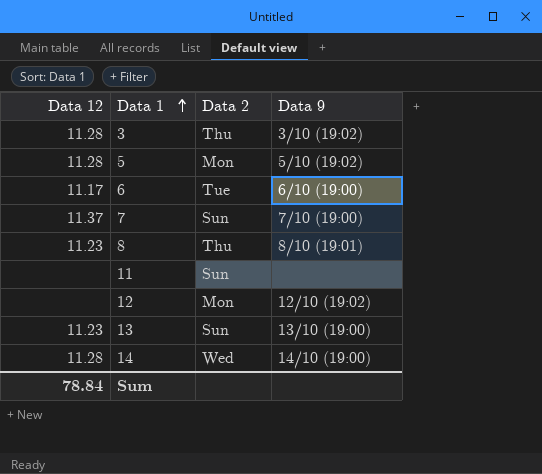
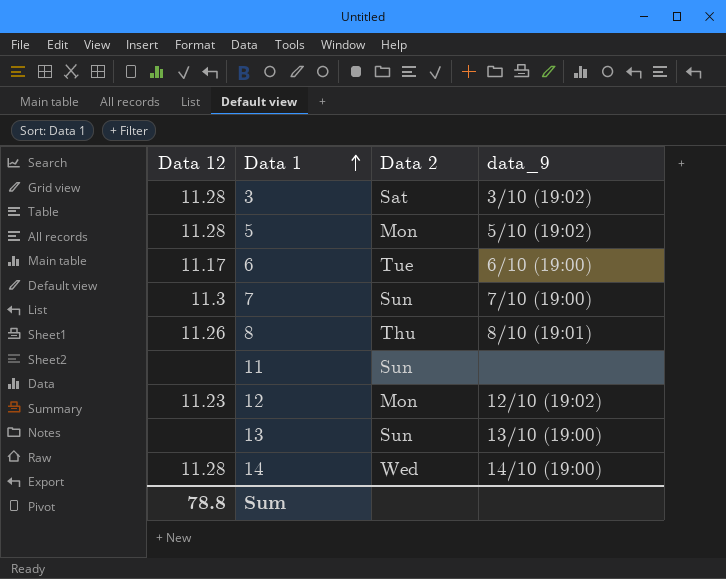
column name: Data 9 -> data_9
3 | Data 2: Thu -> Sat
7 | Data 12: 11.37 -> 11.3
8 | Data 12: 11.23 -> 11.26
12 | Data 12: none -> 11.23
13 | Data 12: 11.23 -> none
Sum | Data 12: 78.84 -> 78.8

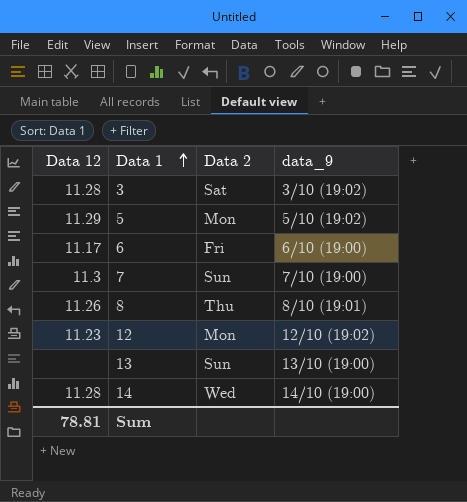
row 11: none | Sun | none -> none
5 | Data 12: 11.28 -> 11.29
6 | Data 2: Tue -> Fri
Sum | Data 12: 78.8 -> 78.81

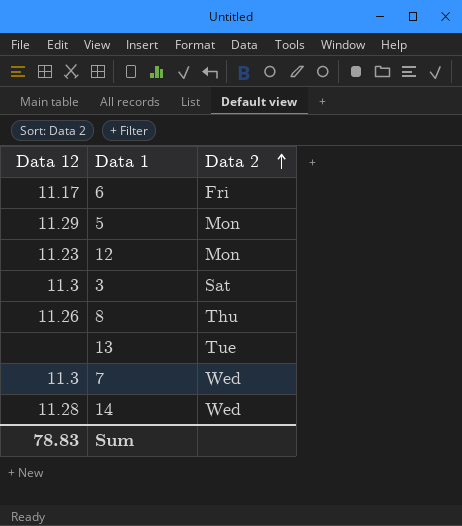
row order: Data 1 ascending -> Data 2 ascending
column data_9 | position: 4 -> none
3 | Data 12: 11.28 -> 11.3
13 | Data 2: Sun -> Tue
7 | Data 2: Sun -> Wed
Sum | Data 12: 78.81 -> 78.83

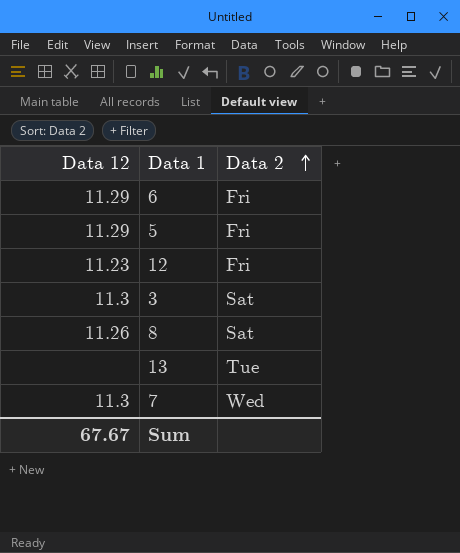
row 14: 11.28 | Wed -> none
6 | Data 12: 11.17 -> 11.29
5 | Data 2: Mon -> Fri
12 | Data 2: Mon -> Fri
8 | Data 2: Thu -> Sat
Sum | Data 12: 78.83 -> 67.67

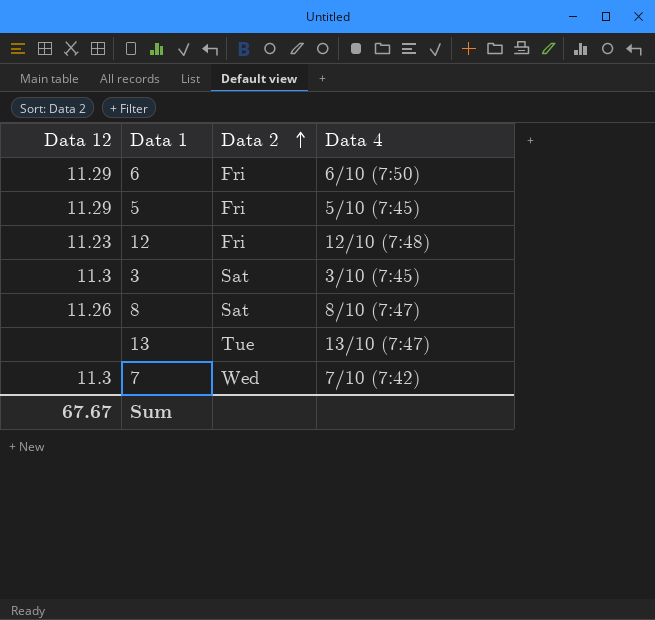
column Data 4 | position: none -> 4

